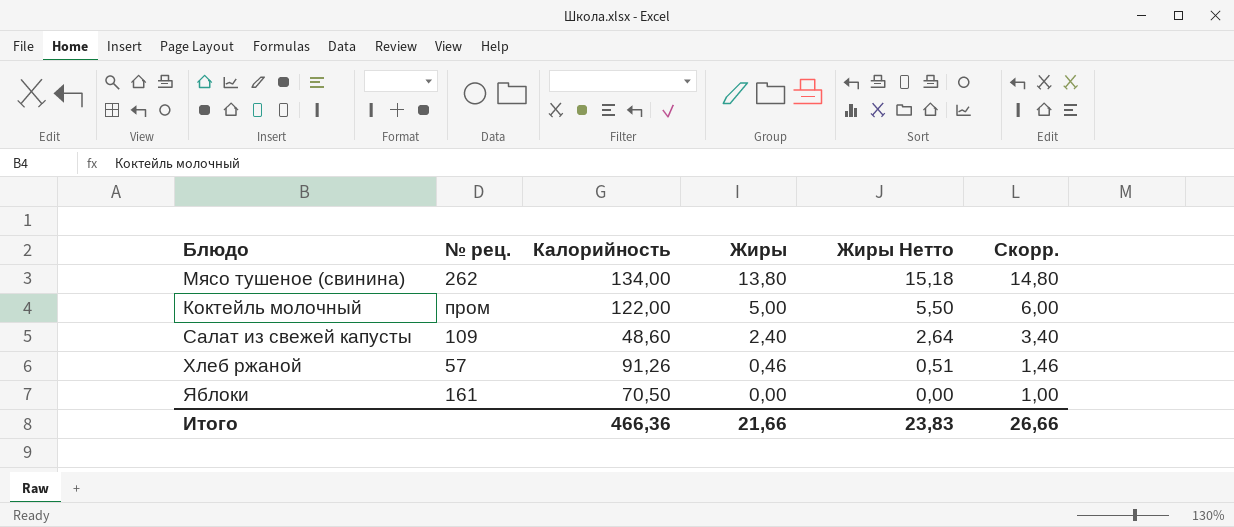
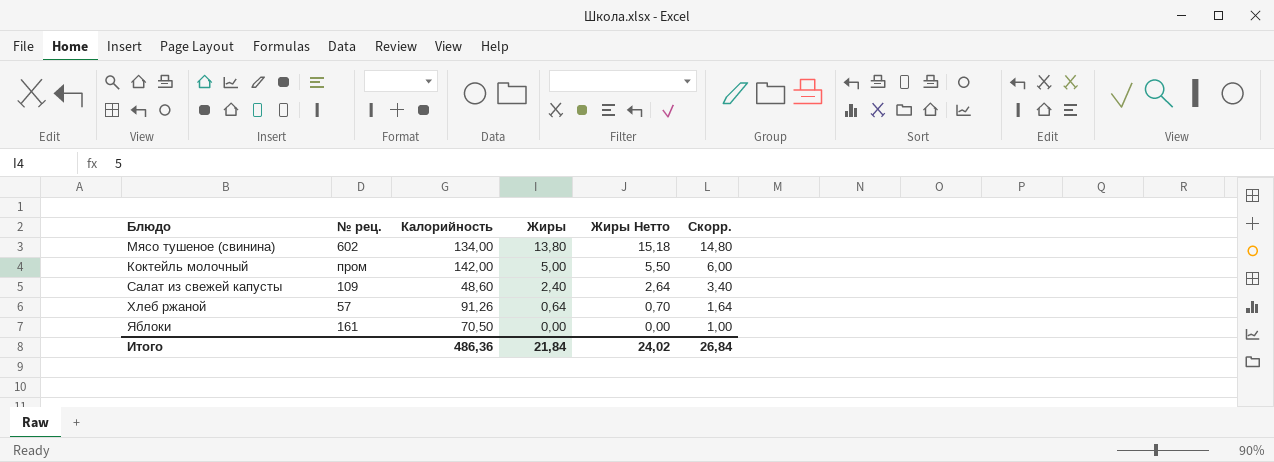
Мясо тушеное (свинина) | № рец.: 262 -> 602
Коктейль молочный | Калорийность: 122,00 -> 142,00
Хлеб ржаной | Жиры: 0,46 -> 0,64
Хлеб ржаной | Жиры Нетто: 0,51 -> 0,70
Хлеб ржаной | Скорр.: 1,46 -> 1,64
Итого | Калорийность: 466,36 -> 486,36
Итого | Жиры: 21,66 -> 21,84
Итого | Жиры Нетто: 23,83 -> 24,02
Итого | Скорр.: 26,66 -> 26,84

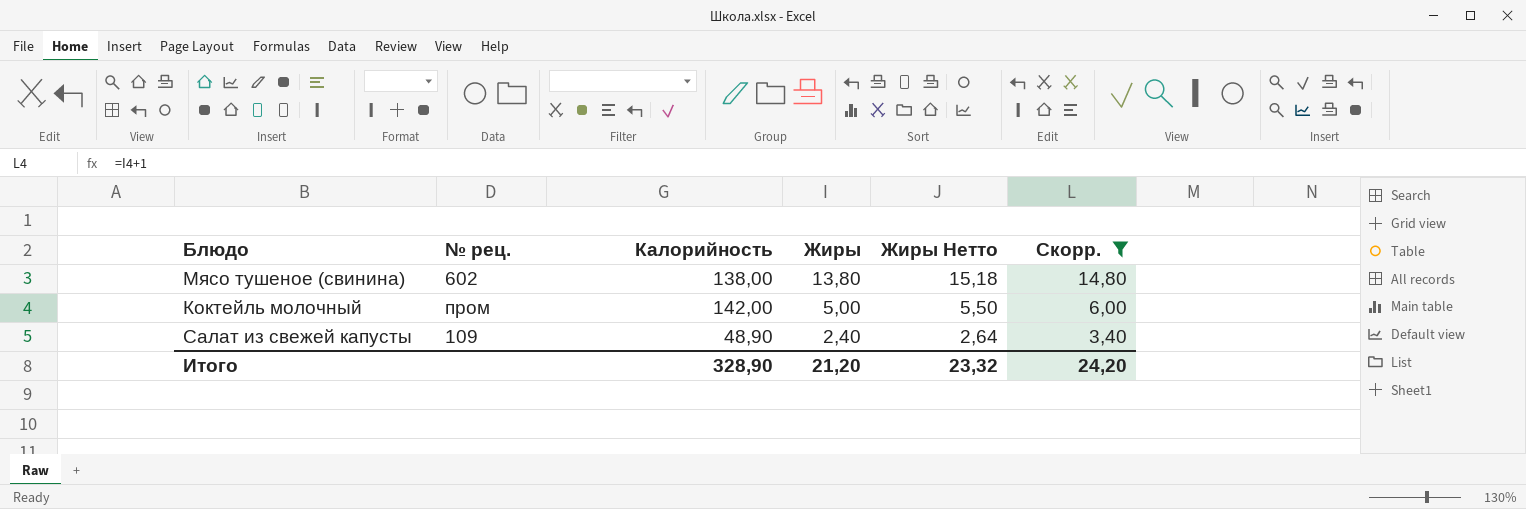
filter: none -> Скорр. >= 3,40
Мясо тушеное (свинина) | Калорийность: 134,00 -> 138,00
Салат из свежей капусты | Калорийность: 48,60 -> 48,90
Итого | Калорийность: 486,36 -> 328,90
Итого | Жиры: 21,84 -> 21,20
Итого | Жиры Нетто: 24,02 -> 23,32
Итого | Скорр.: 26,84 -> 24,20

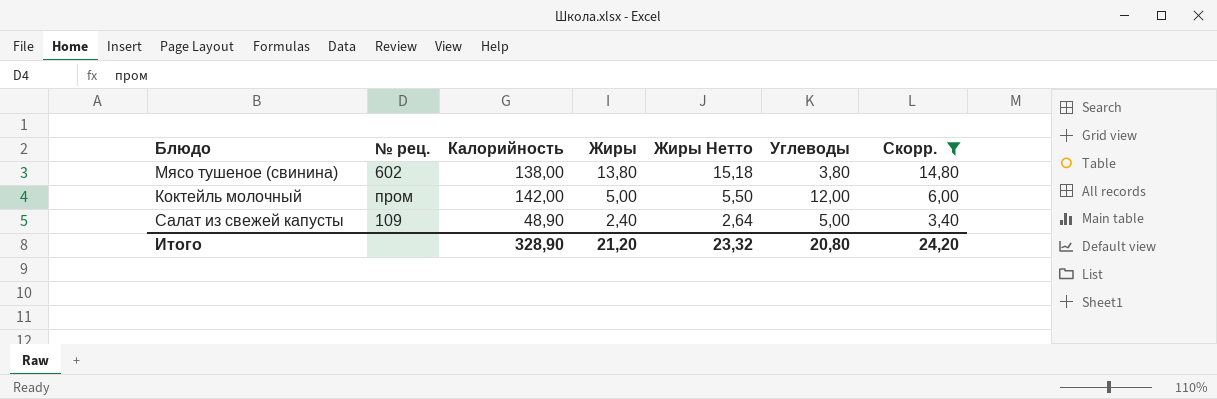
column Углеводы | position: none -> 6

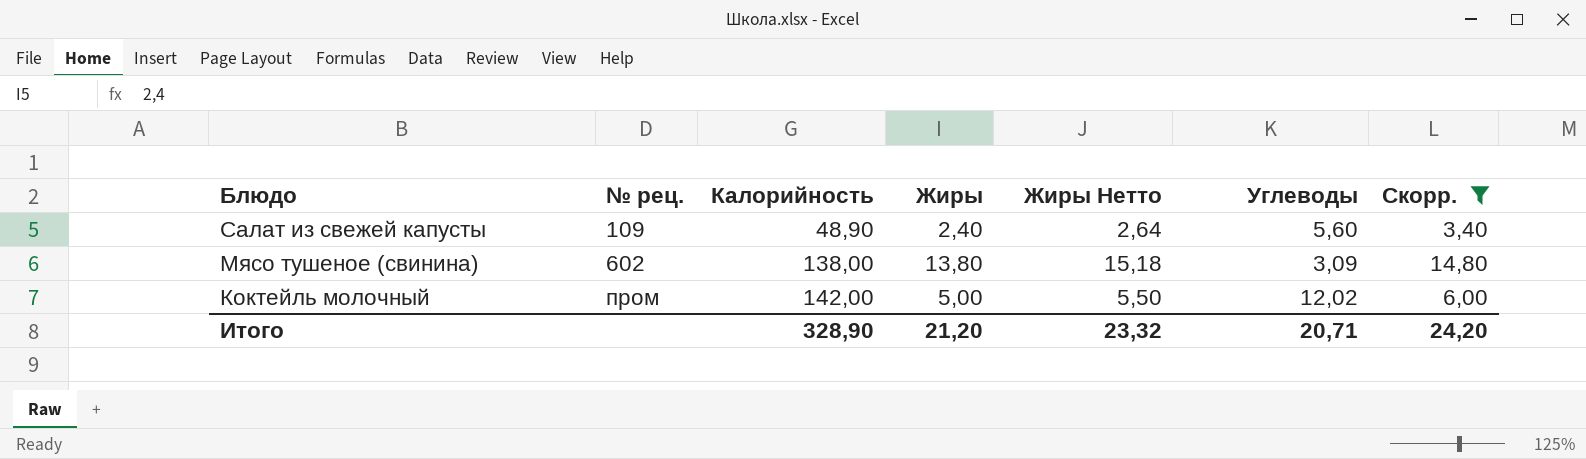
row order: Жиры descending -> Блюдо descending
Салат из свежей капусты | Углеводы: 5,00 -> 5,60
Мясо тушеное (свинина) | Углеводы: 3,80 -> 3,09
Коктейль молочный | Углеводы: 12,00 -> 12,02
Итого | Углеводы: 20,80 -> 20,71

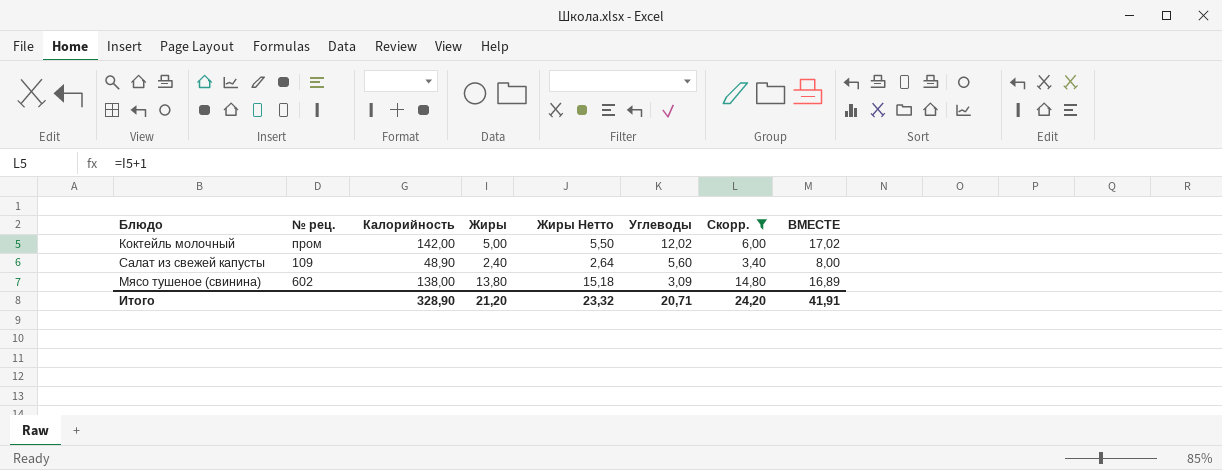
row order: Блюдо descending -> Углеводы descending
column ВМЕСТЕ | formula: none -> [Жиры] + [Углеводы]

